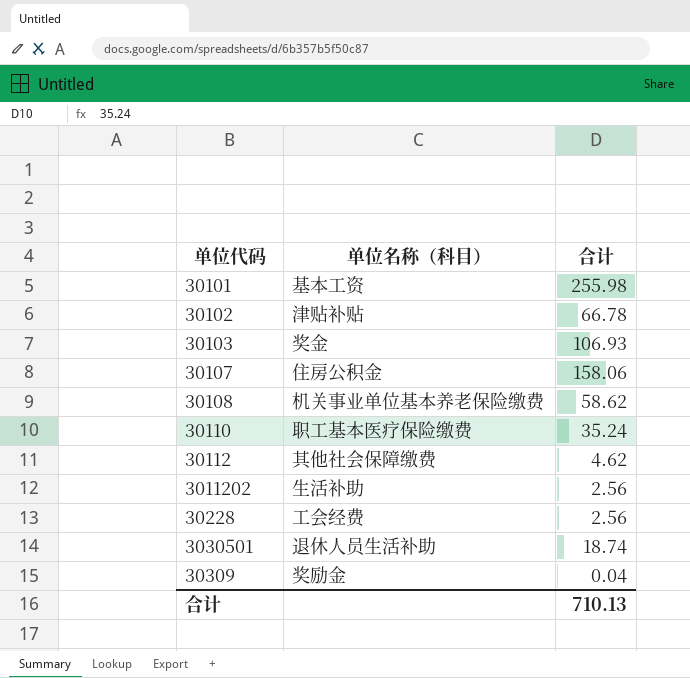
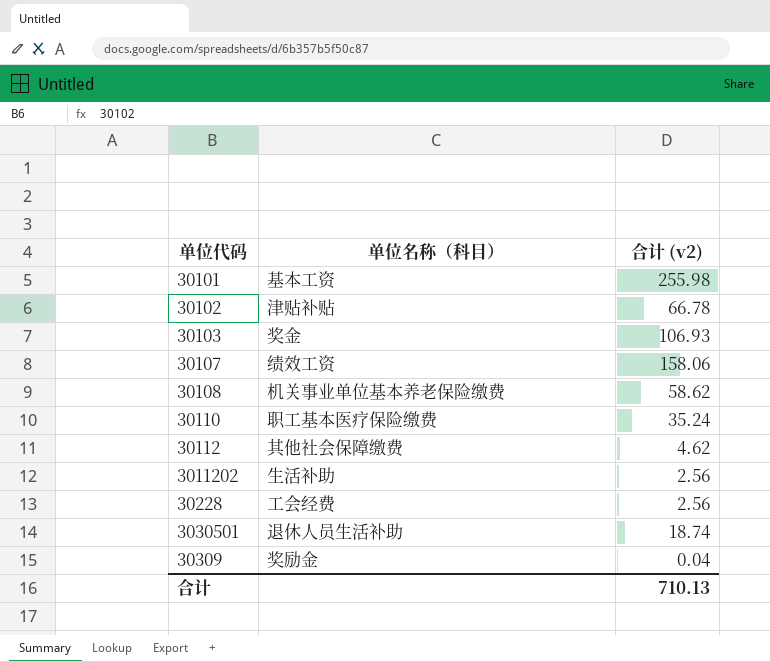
column name: 合计 -> 合计 (v2)
30107 | 单位名称（科目）: 住房公积金 -> 绩效工资

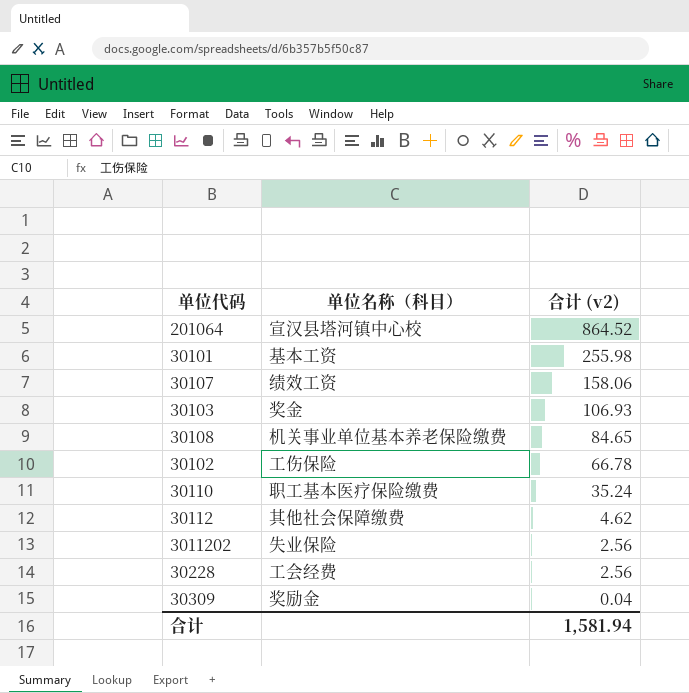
row order: none -> 合计 (v2) descending
row 3030501: 退休人员生活补助 | 18.74 -> none
row 201064: none -> 宣汉县塔河镇中心校 | 864.52
30108 | 合计 (v2): 58.62 -> 84.65
30102 | 单位名称（科目）: 津贴补贴 -> 工伤保险
3011202 | 单位名称（科目）: 生活补助 -> 失业保险
合计 | 合计 (v2): 710.13 -> 1,581.94

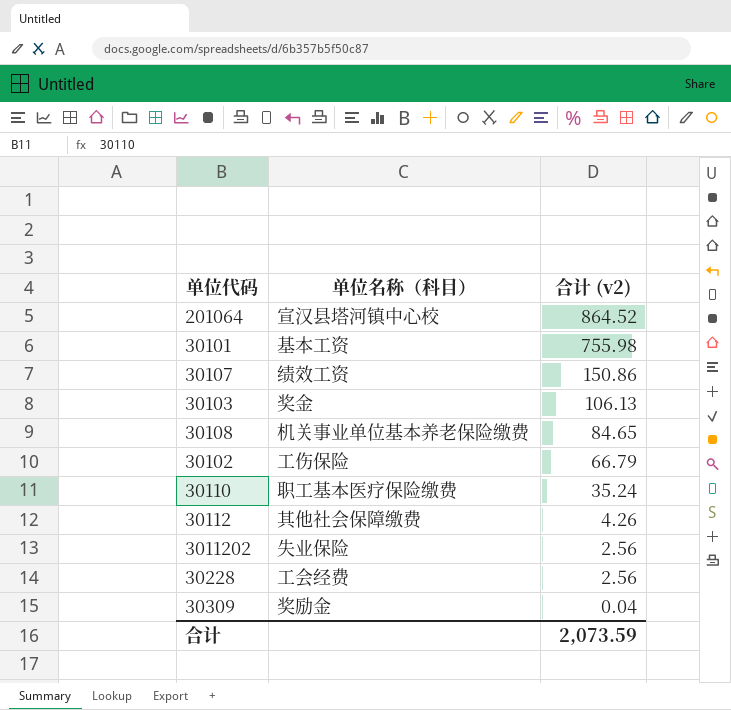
30101 | 合计 (v2): 255.98 -> 755.98
30107 | 合计 (v2): 158.06 -> 150.86
30103 | 合计 (v2): 106.93 -> 106.13
30102 | 合计 (v2): 66.78 -> 66.79
30112 | 合计 (v2): 4.62 -> 4.26
合计 | 合计 (v2): 1,581.94 -> 2,073.59

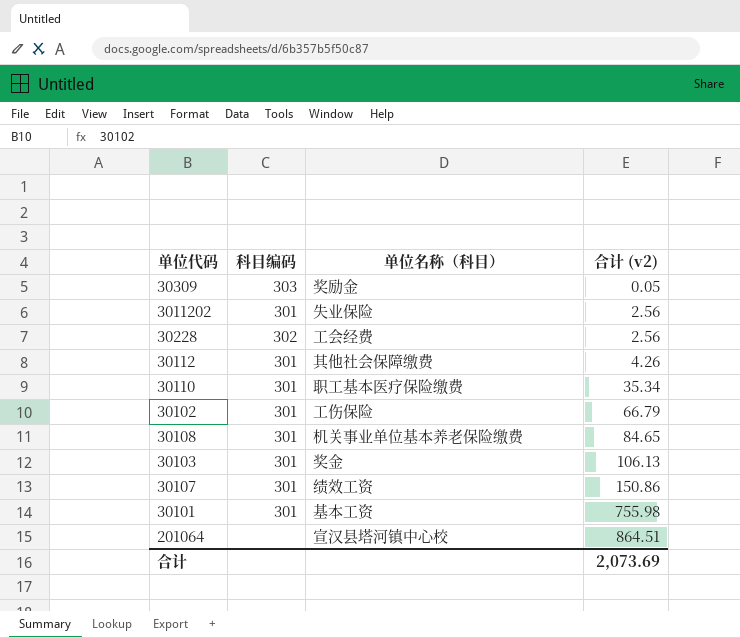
row order: 合计 (v2) descending -> 合计 (v2) ascending
column 科目编码 | position: none -> 2
30309 | 合计 (v2): 0.04 -> 0.05
30110 | 合计 (v2): 35.24 -> 35.34
201064 | 合计 (v2): 864.52 -> 864.51
合计 | 合计 (v2): 2,073.59 -> 2,073.69

